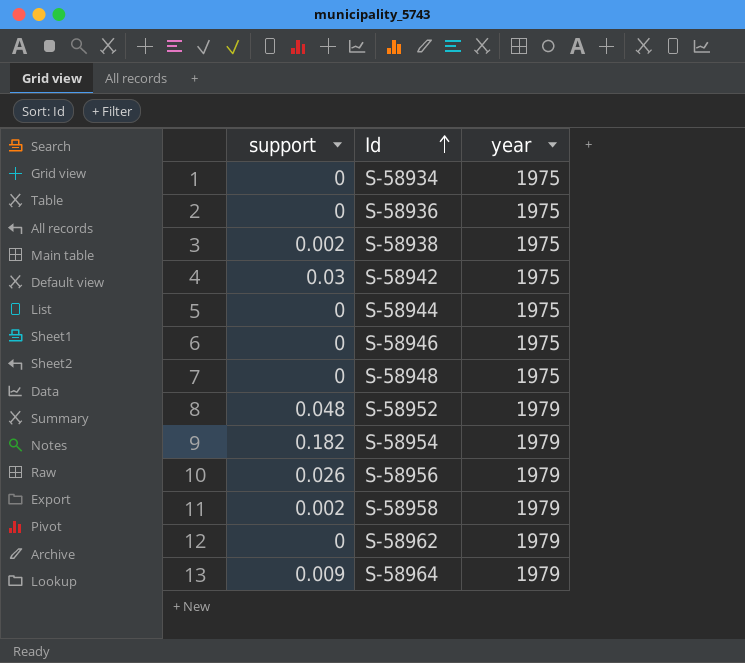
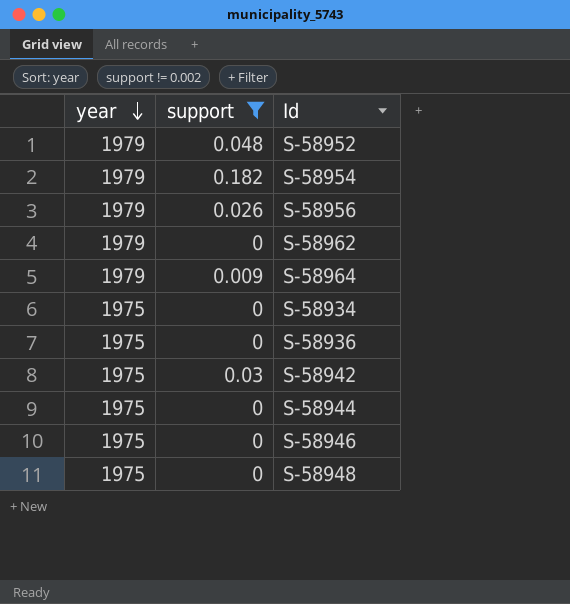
filter: none -> support != 0.002
row order: Id ascending -> year descending
column year | position: 3 -> 1

